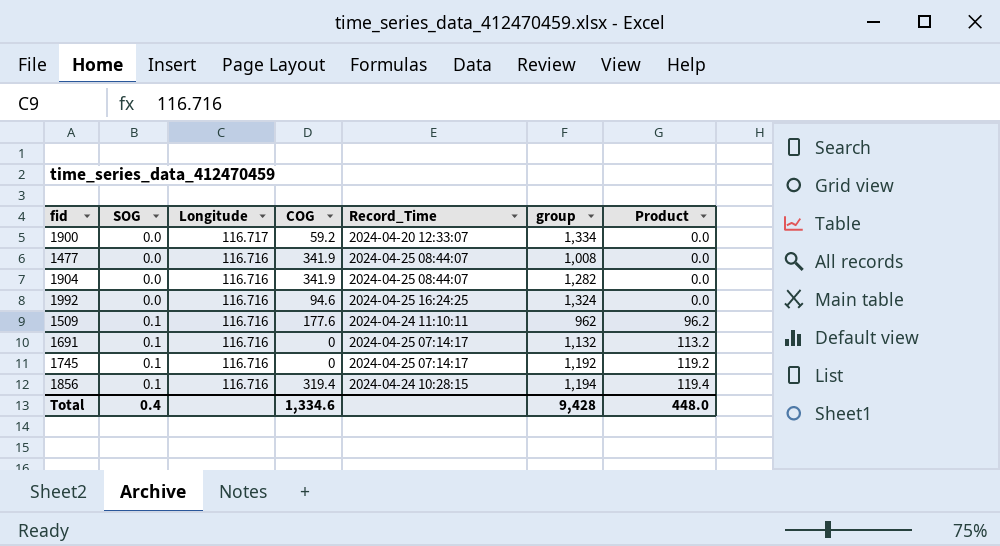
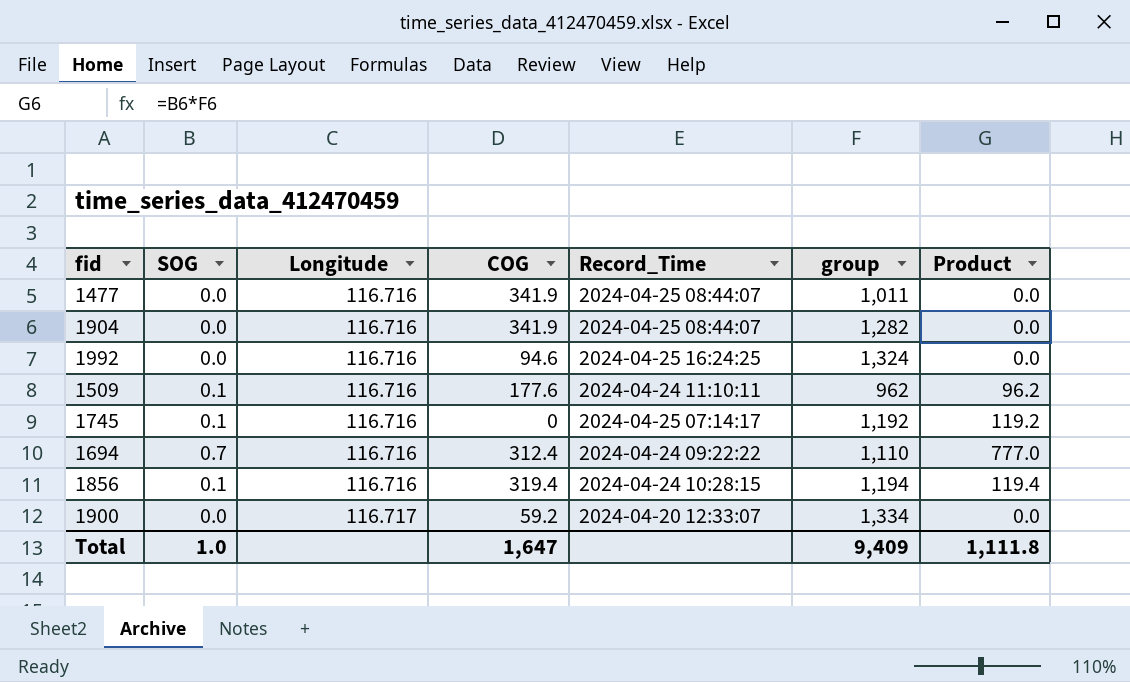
row order: SOG ascending -> Longitude ascending
row 1691: 0.1 | 116.716 | 0 | 2024-04-25 07:14:17 | 1,132 | 113.2 -> none
1477 | group: 1,008 -> 1,011
row 1694: none -> 0.7 | 116.716 | 312.4 | 2024-04-24 09:22:22 | 1,110 | 777.0
Total | SOG: 0.4 -> 1.0
Total | COG: 1,334.6 -> 1,647
Total | group: 9,428 -> 9,409
Total | Product: 448.0 -> 1,111.8

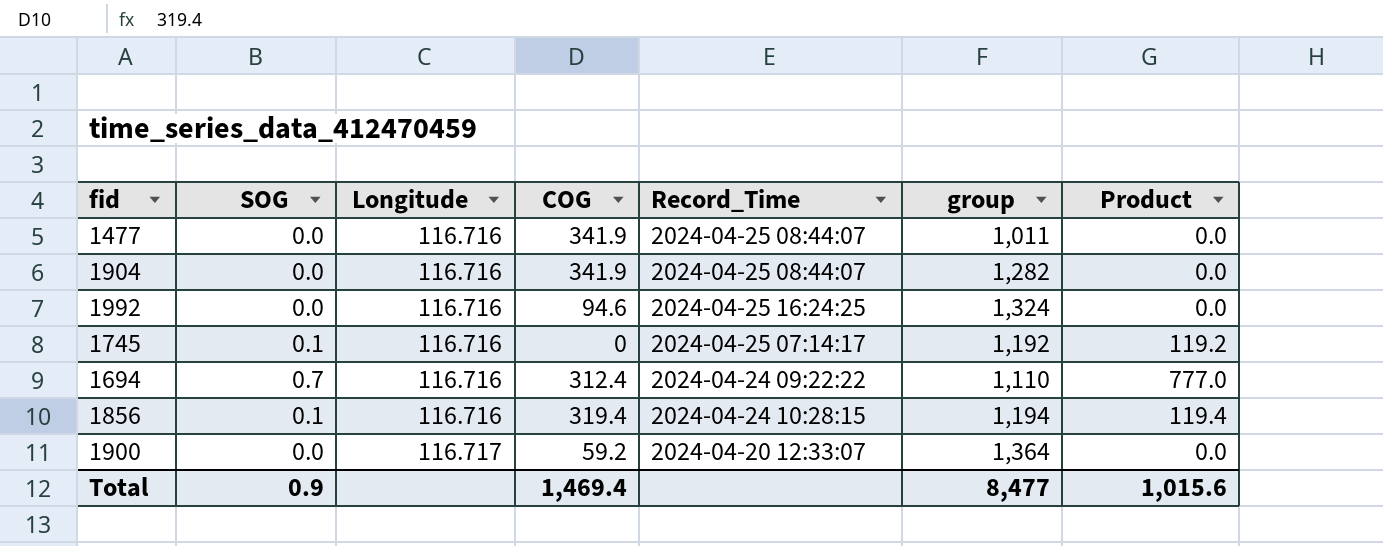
row 1509: 0.1 | 116.716 | 177.6 | 2024-04-24 11:10:11 | 962 | 96.2 -> none
1900 | group: 1,334 -> 1,364
Total | SOG: 1.0 -> 0.9
Total | COG: 1,647 -> 1,469.4
Total | group: 9,409 -> 8,477
Total | Product: 1,111.8 -> 1,015.6

